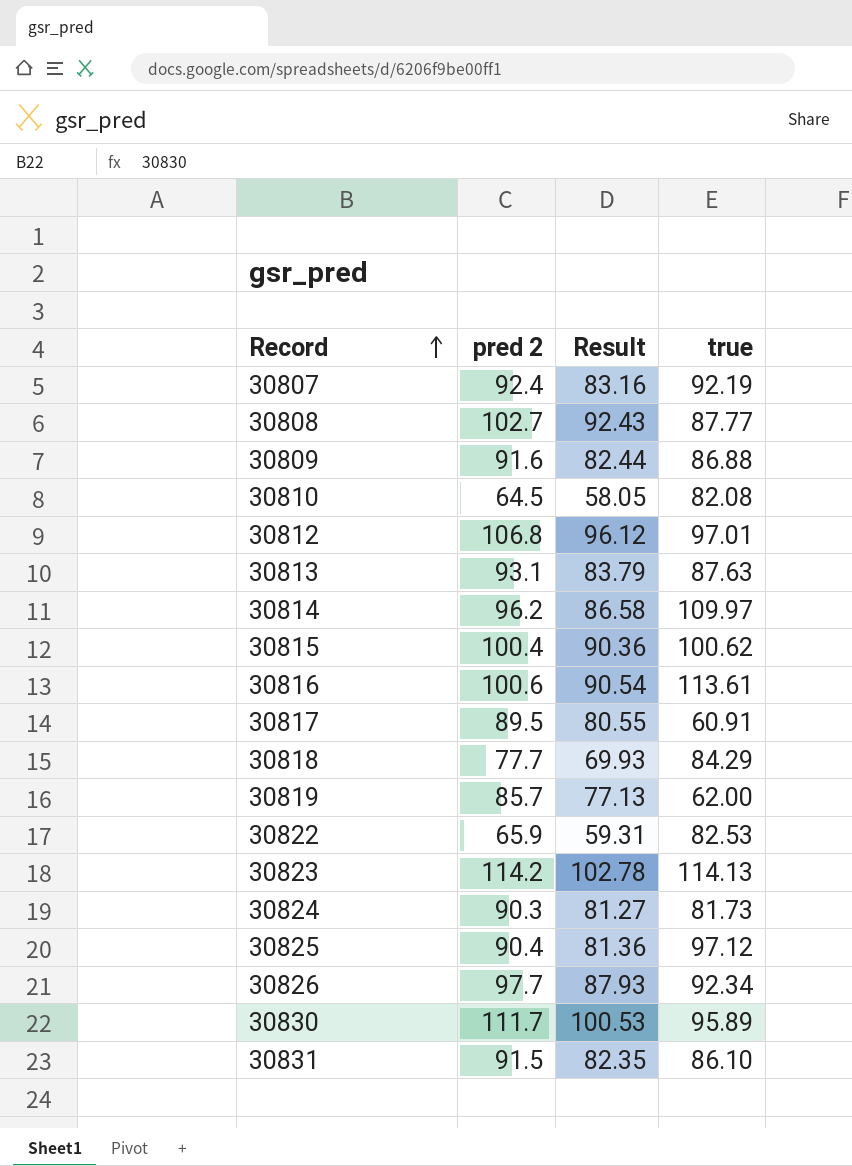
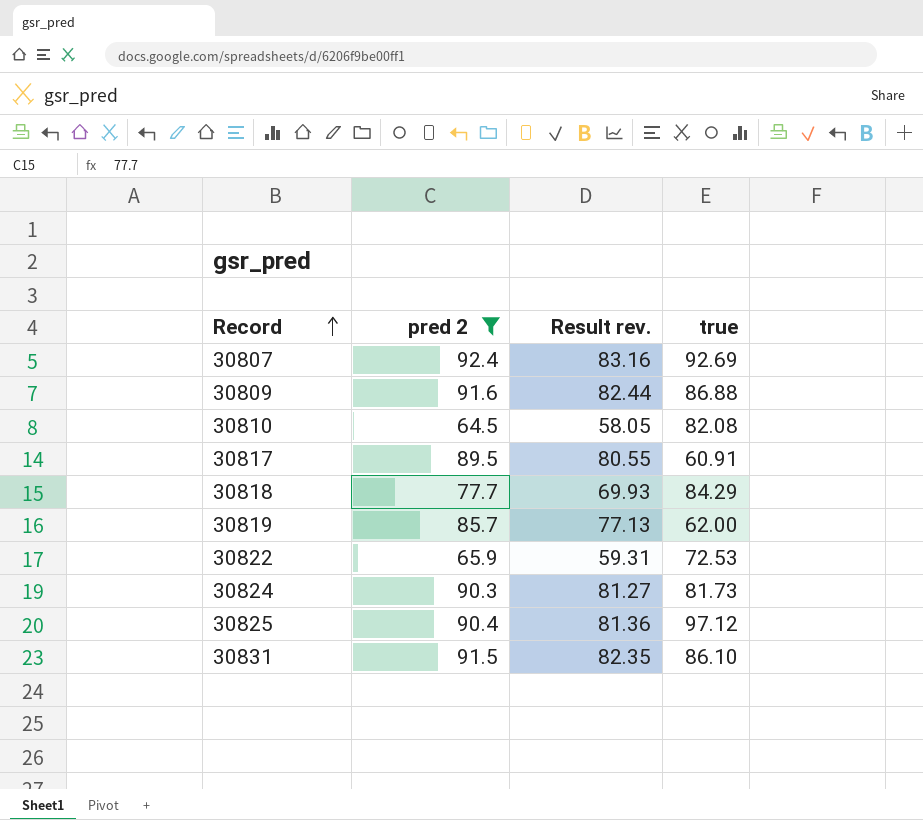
filter: none -> pred 2 <= 92.4
column name: Result -> Result rev.
30807 | true: 92.19 -> 92.69
30822 | true: 82.53 -> 72.53

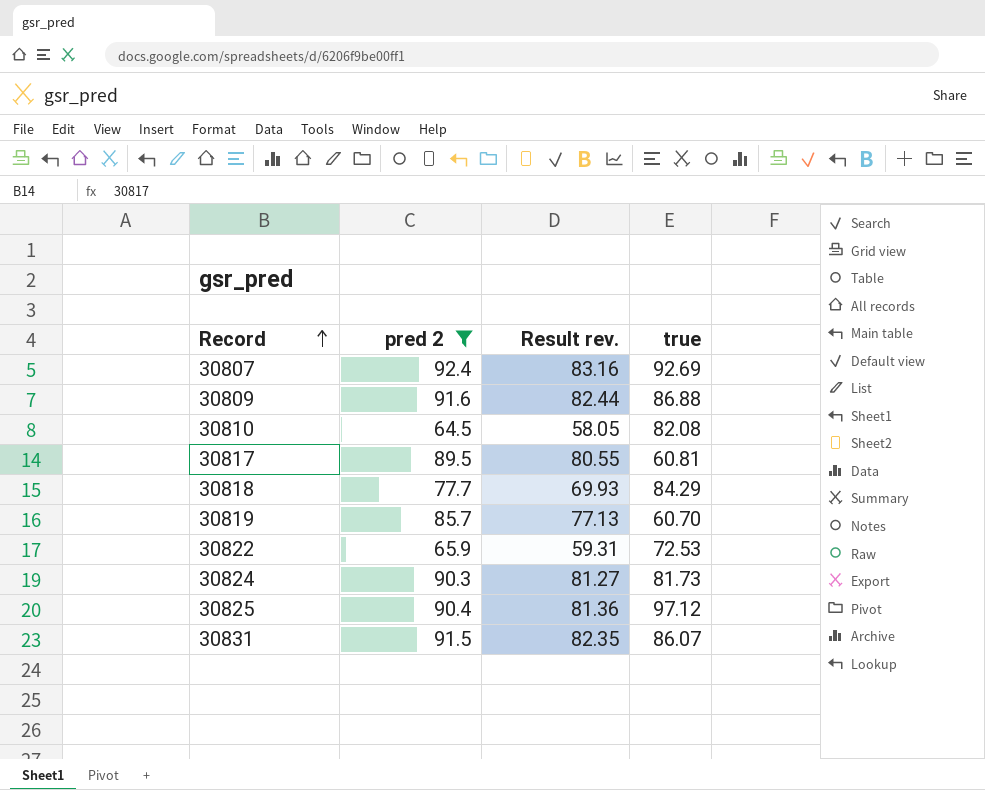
30817 | true: 60.91 -> 60.81
30819 | true: 62.00 -> 60.70
30831 | true: 86.10 -> 86.07

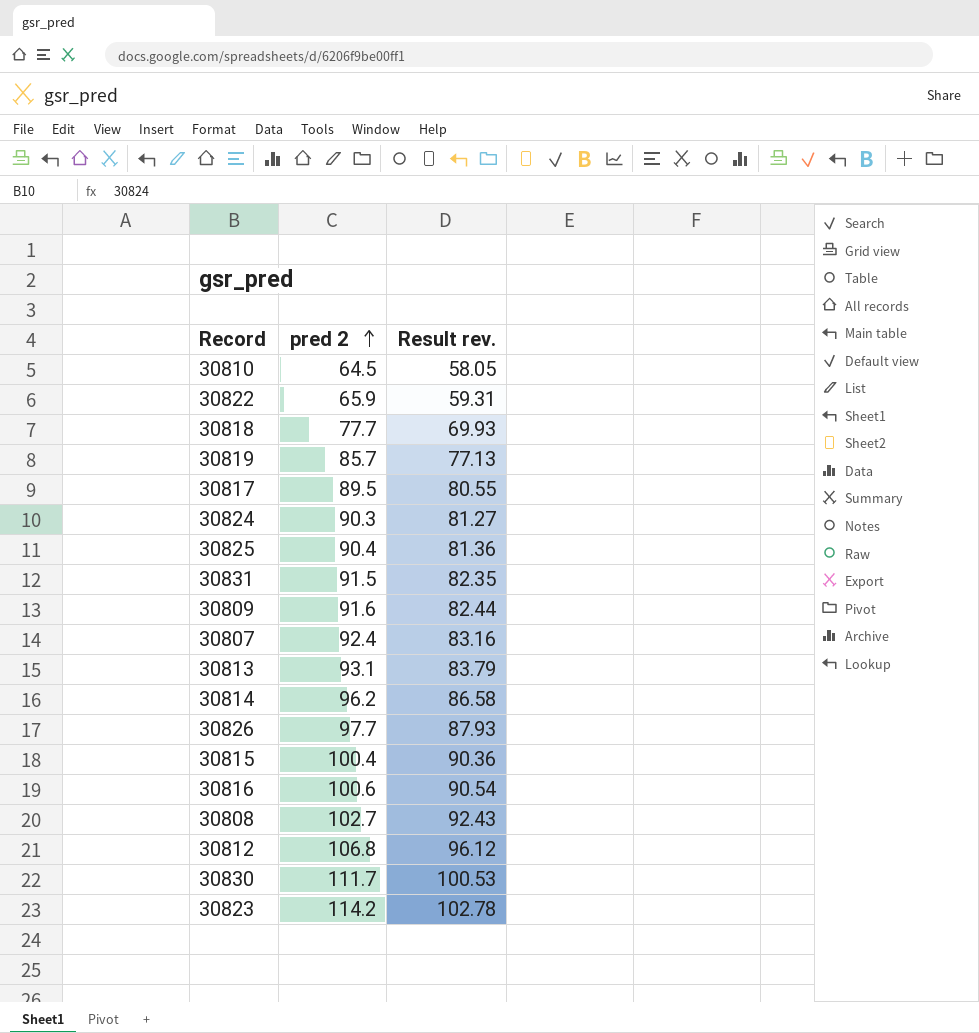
filter: pred 2 <= 92.4 -> none
row order: Record ascending -> pred 2 ascending
column true | position: 4 -> none

